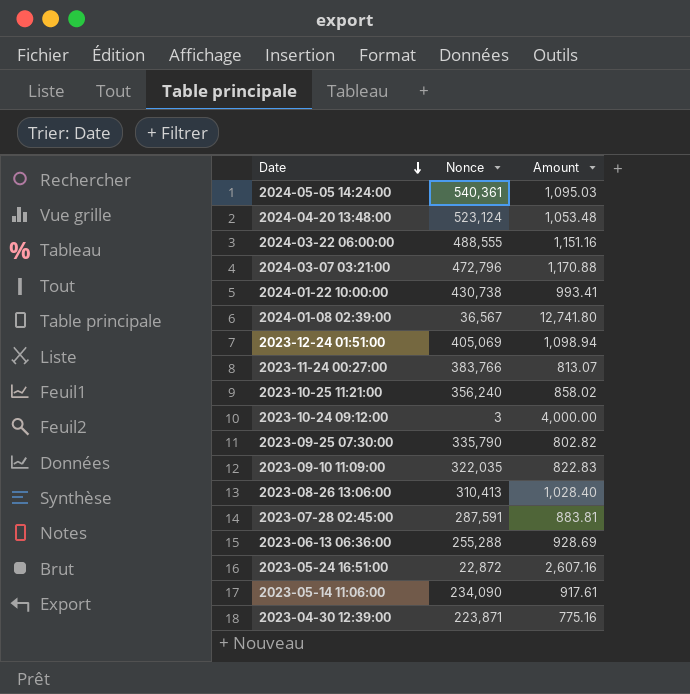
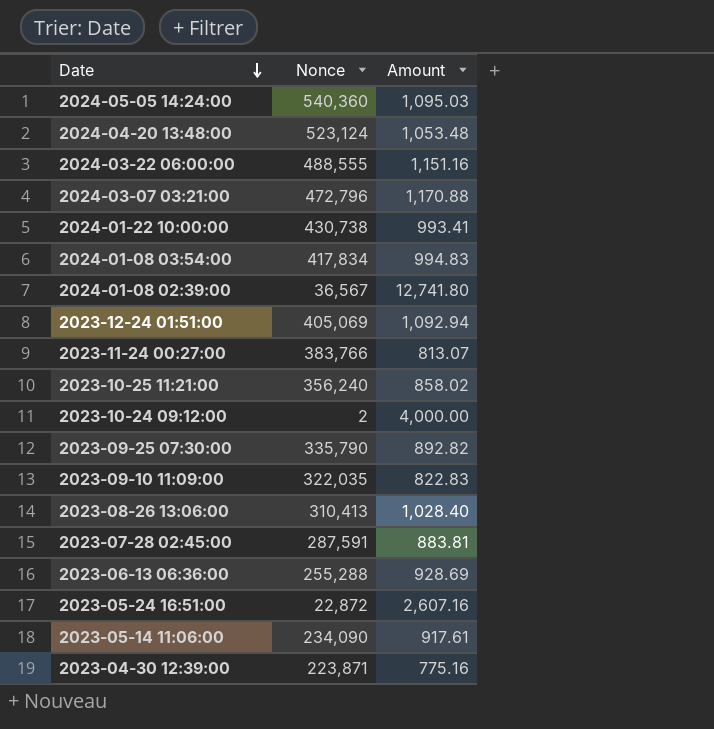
2024-05-05 14:24:00 | Nonce: 540,361 -> 540,360
row 2024-01-08 03:54:00: none -> 417,834 | 994.83
2023-12-24 01:51:00 | Amount: 1,098.94 -> 1,092.94
2023-10-24 09:12:00 | Nonce: 3 -> 2
2023-09-25 07:30:00 | Amount: 802.82 -> 892.82

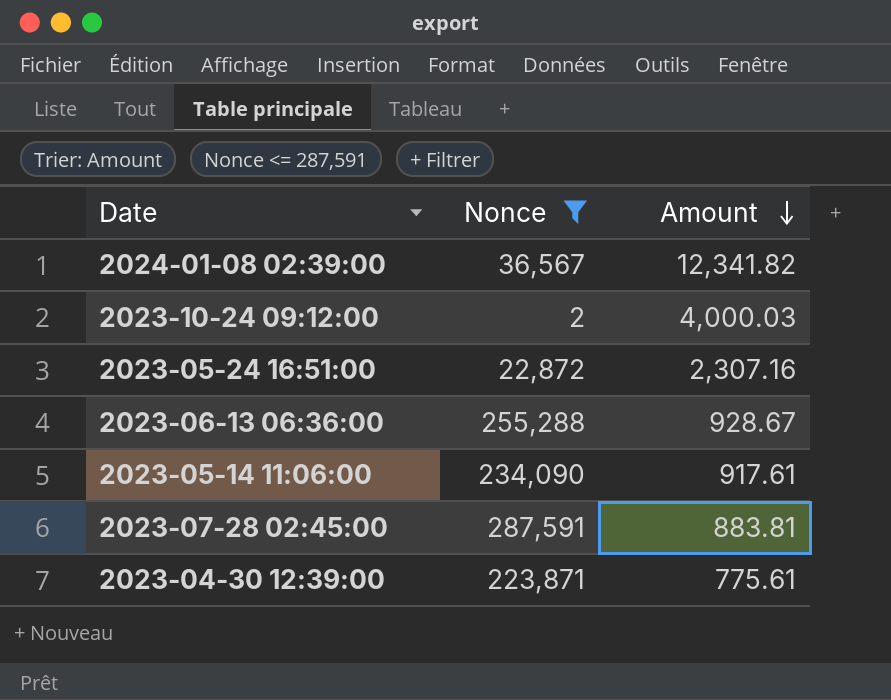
filter: none -> Nonce <= 287,591
row order: Date descending -> Amount descending
2024-01-08 02:39:00 | Amount: 12,741.80 -> 12,341.82
2023-10-24 09:12:00 | Amount: 4,000.00 -> 4,000.03
2023-05-24 16:51:00 | Amount: 2,607.16 -> 2,307.16
2023-06-13 06:36:00 | Amount: 928.69 -> 928.67
2023-04-30 12:39:00 | Amount: 775.16 -> 775.61

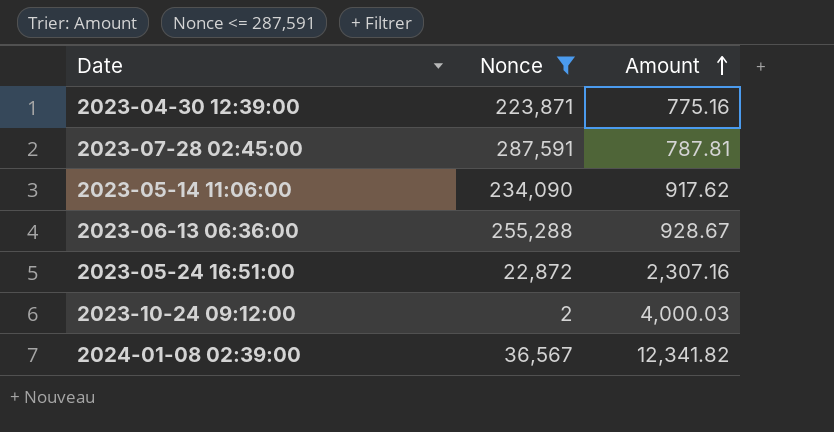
row order: Amount descending -> Amount ascending
2023-04-30 12:39:00 | Amount: 775.61 -> 775.16
2023-07-28 02:45:00 | Amount: 883.81 -> 787.81
2023-05-14 11:06:00 | Amount: 917.61 -> 917.62

